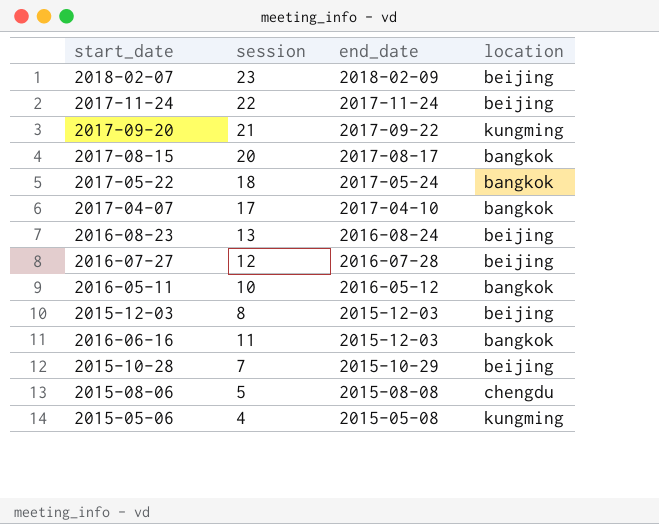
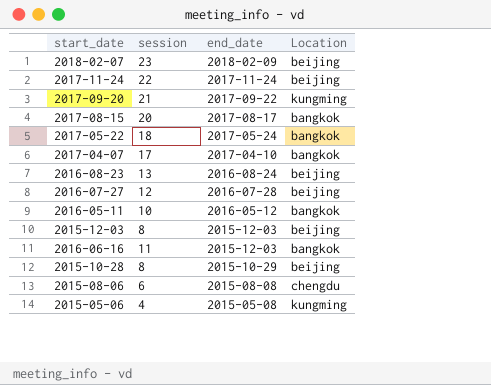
column name: location -> Location
2015-10-28 | session: 7 -> 8
2015-08-06 | session: 5 -> 6

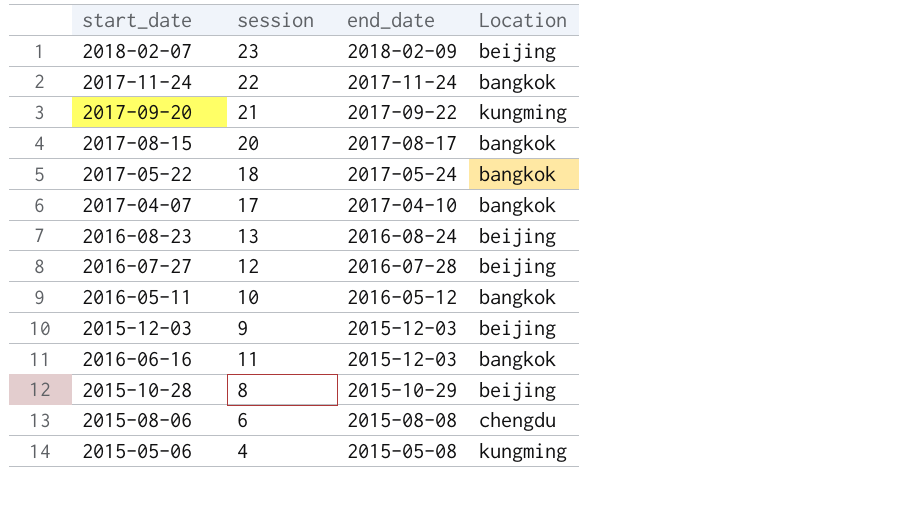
2017-11-24 | Location: beijing -> bangkok
2015-12-03 | session: 8 -> 9

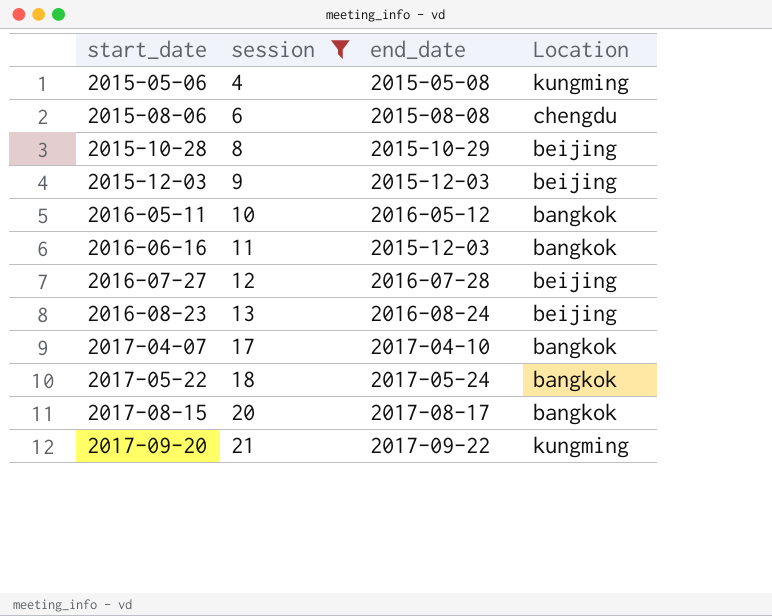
filter: none -> session <= 21
row order: end_date descending -> start_date ascending

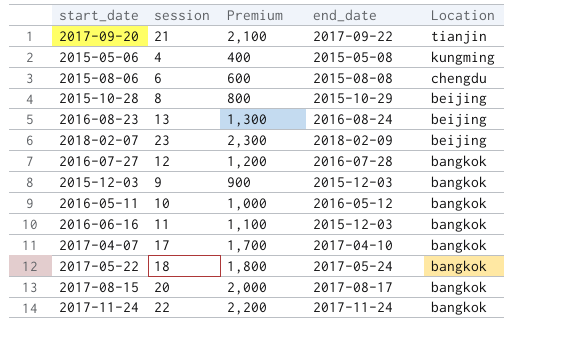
filter: session <= 21 -> none
row order: start_date ascending -> Location descending
column Premium | formula: none -> [session] * 100
2017-09-20 | Location: kungming -> tianjin
2016-07-27 | Location: beijing -> bangkok
2015-12-03 | Location: beijing -> bangkok

